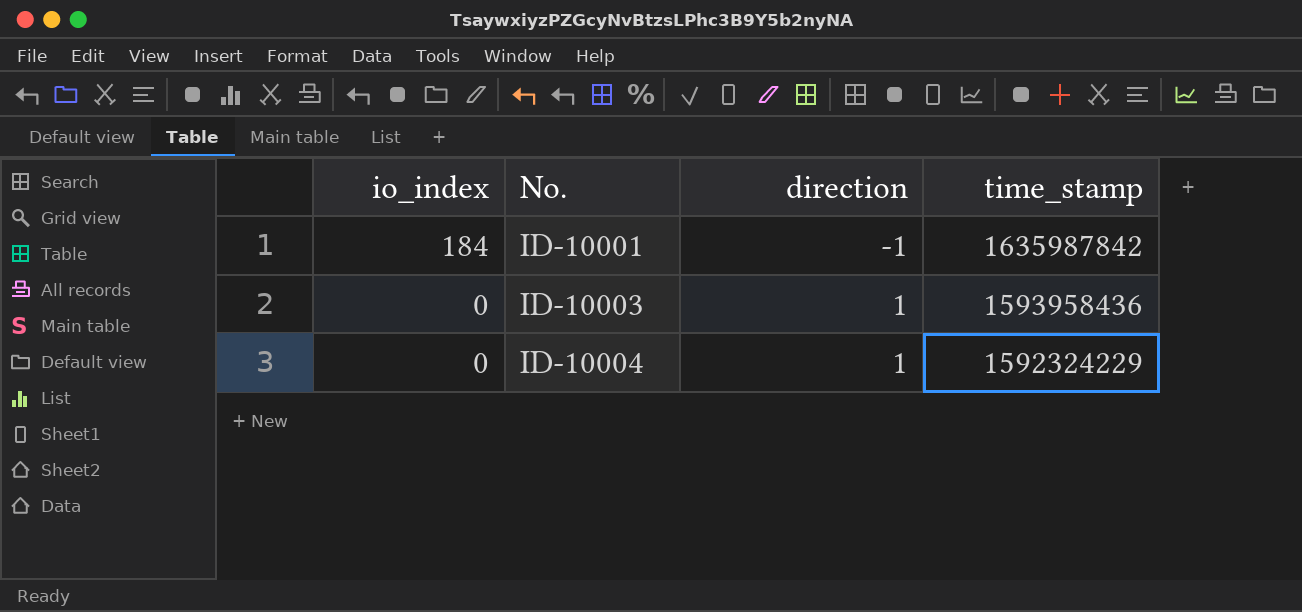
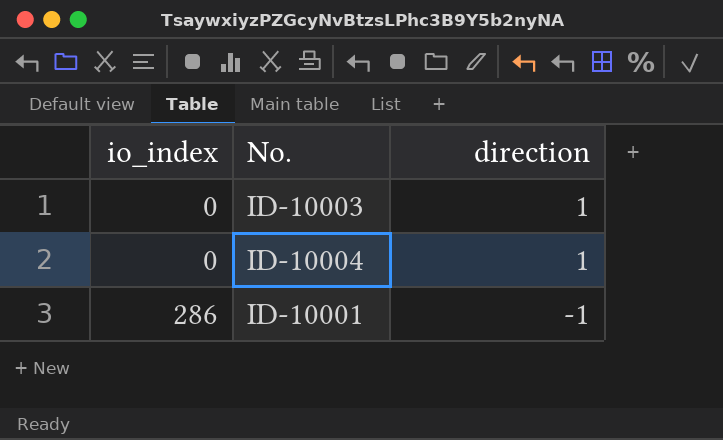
row order: io_index descending -> io_index ascending
column time_stamp | position: 4 -> none
ID-10001 | io_index: 184 -> 286

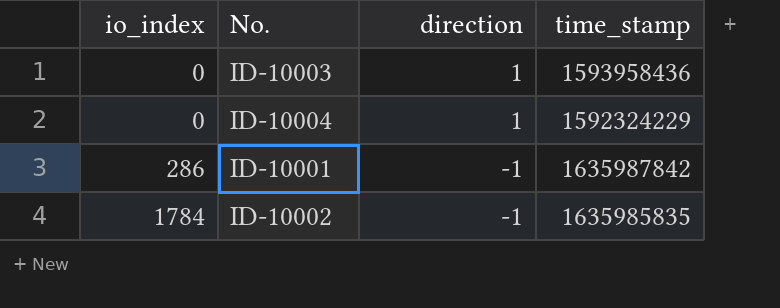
column time_stamp | position: none -> 4
row ID-10002: none -> 1784 | -1 | 1635985835

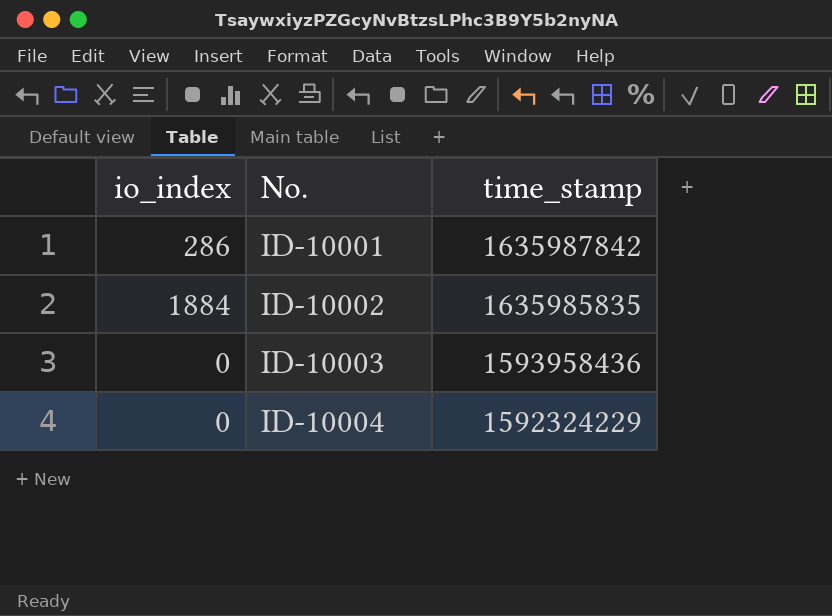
row order: io_index ascending -> No. ascending
column direction | position: 3 -> none
ID-10002 | io_index: 1784 -> 1884

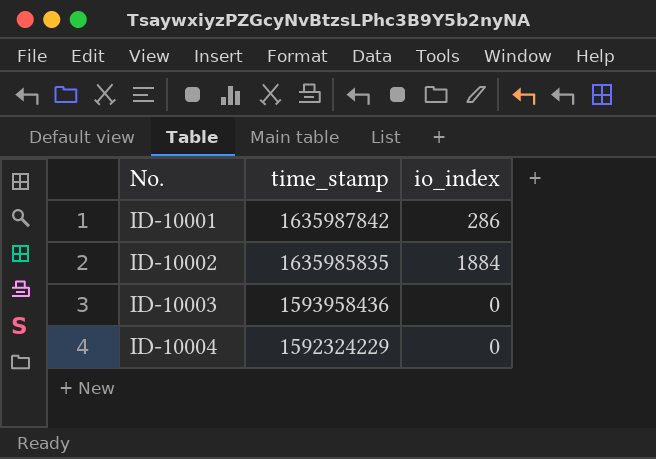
column io_index | position: 1 -> 3

